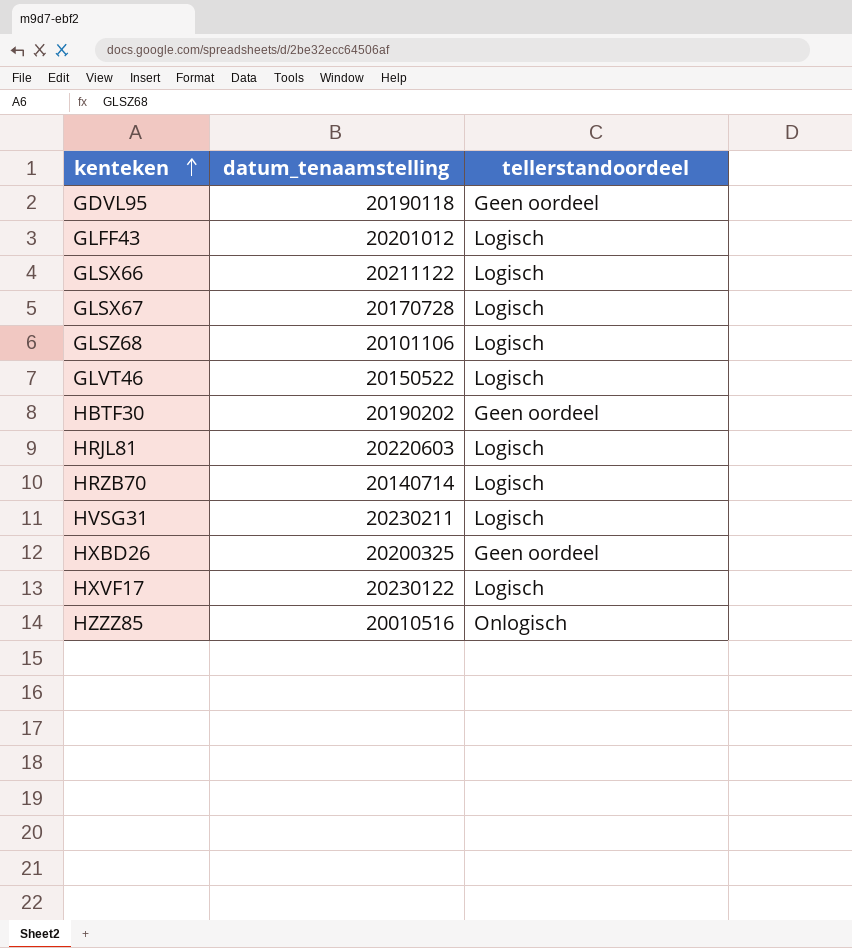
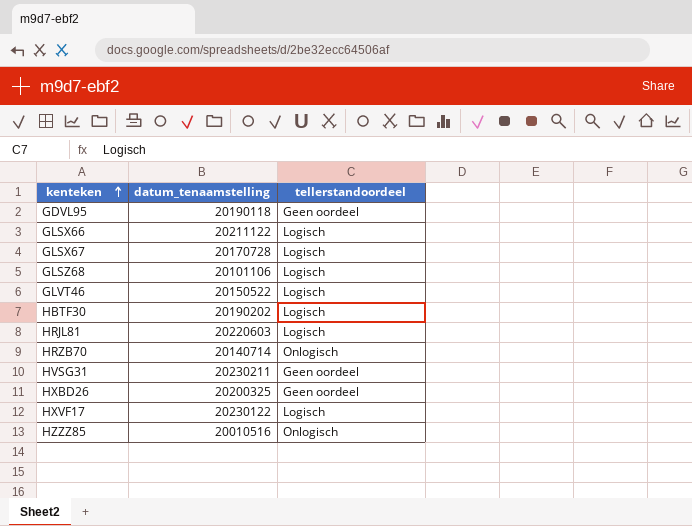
row GLFF43: 20201012 | Logisch -> none
HBTF30 | tellerstandoordeel: Geen oordeel -> Logisch
HRZB70 | tellerstandoordeel: Logisch -> Onlogisch
HVSG31 | tellerstandoordeel: Logisch -> Geen oordeel

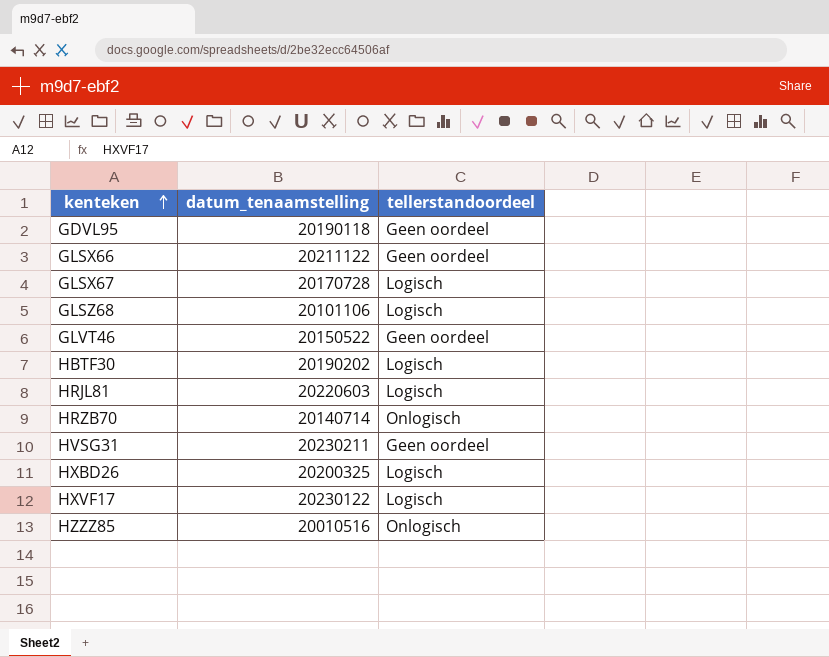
GLSX66 | tellerstandoordeel: Logisch -> Geen oordeel
GLVT46 | tellerstandoordeel: Logisch -> Geen oordeel
HXBD26 | tellerstandoordeel: Geen oordeel -> Logisch

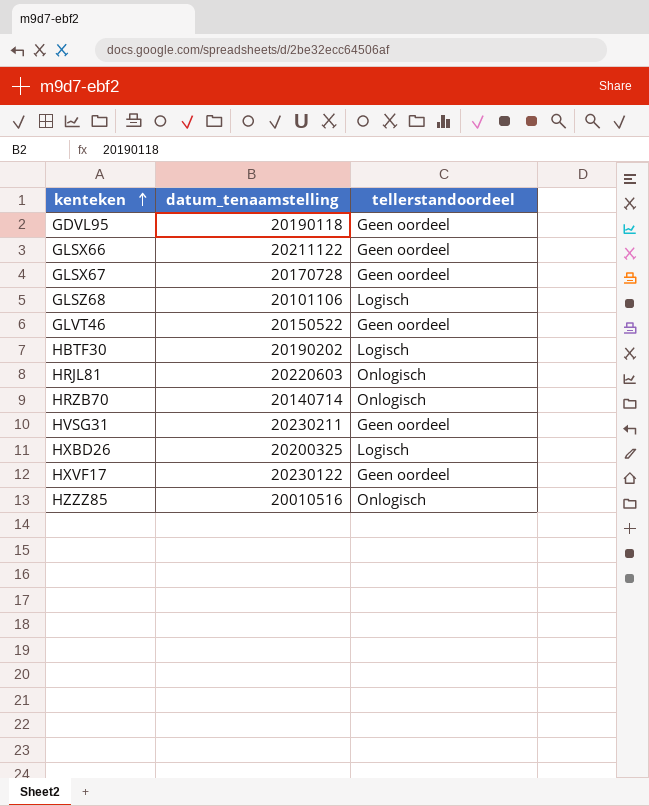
GLSX67 | tellerstandoordeel: Logisch -> Geen oordeel
HRJL81 | tellerstandoordeel: Logisch -> Onlogisch
HXVF17 | tellerstandoordeel: Logisch -> Geen oordeel

